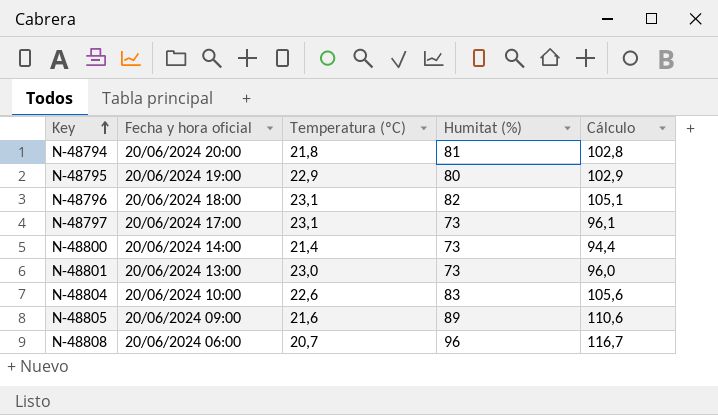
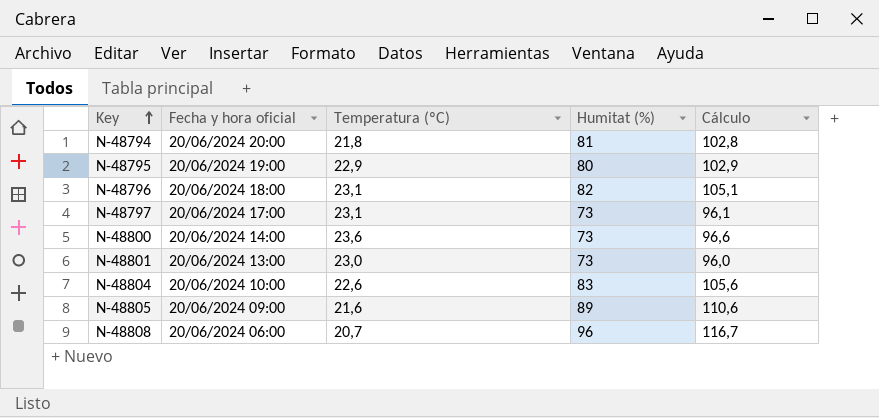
N-48800 | Temperatura (ºC): 21,4 -> 23,6
N-48800 | Cálculo: 94,4 -> 96,6

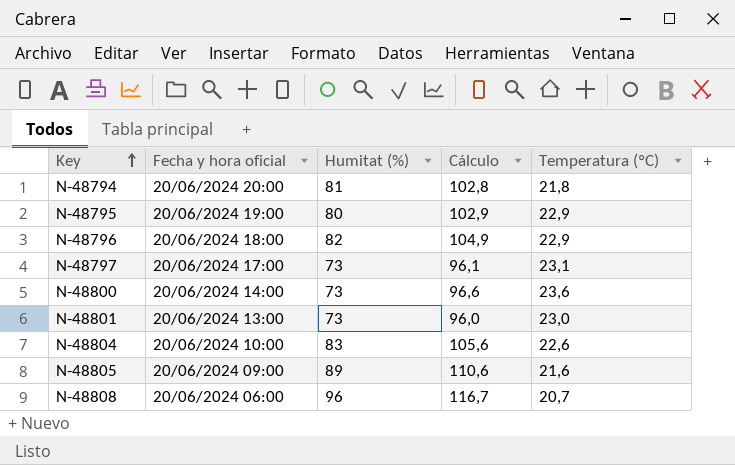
column Temperatura (ºC) | position: 3 -> 5
N-48796 | Cálculo: 105,1 -> 104,9
N-48796 | Temperatura (ºC): 23,1 -> 22,9

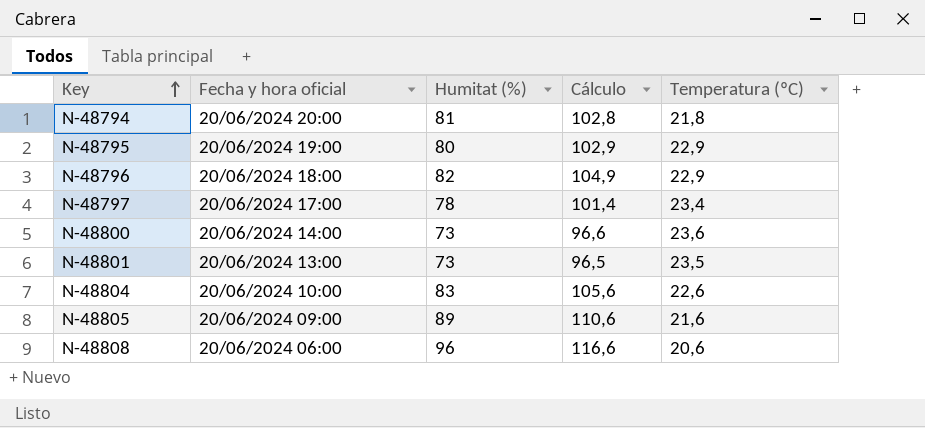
N-48797 | Humitat (%): 73 -> 78
N-48797 | Cálculo: 96,1 -> 101,4
N-48797 | Temperatura (ºC): 23,1 -> 23,4
N-48801 | Cálculo: 96,0 -> 96,5
N-48801 | Temperatura (ºC): 23,0 -> 23,5
N-48808 | Cálculo: 116,7 -> 116,6
N-48808 | Temperatura (ºC): 20,7 -> 20,6

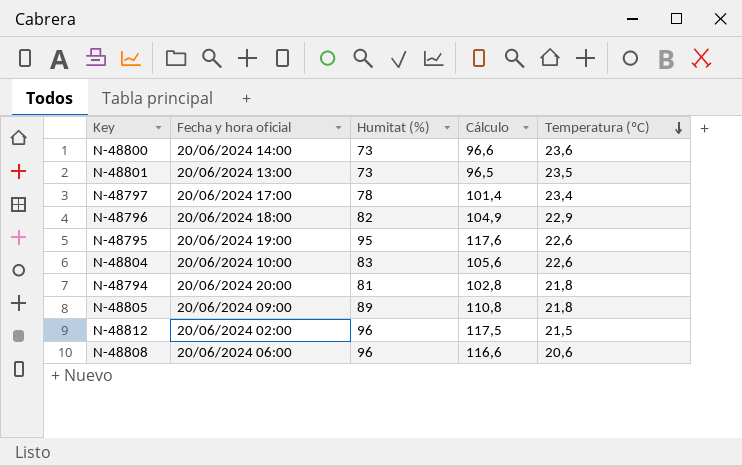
row order: Key ascending -> Temperatura (ºC) descending
N-48795 | Humitat (%): 80 -> 95
N-48795 | Cálculo: 102,9 -> 117,6
N-48795 | Temperatura (ºC): 22,9 -> 22,6
N-48805 | Cálculo: 110,6 -> 110,8
N-48805 | Temperatura (ºC): 21,6 -> 21,8
row N-48812: none -> 20/06/2024 02:00 | 96 | 117,5 | 21,5

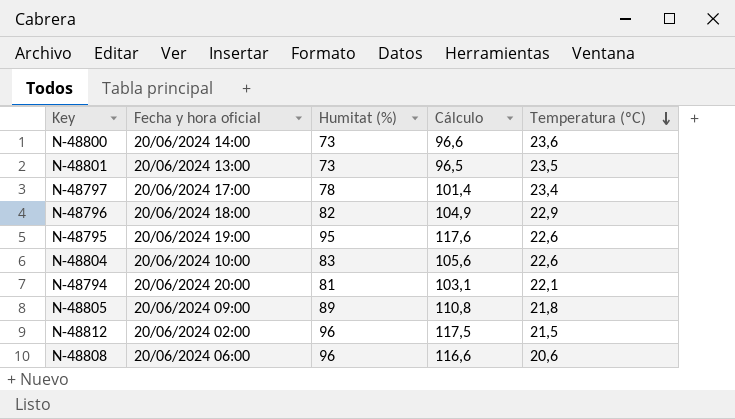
N-48794 | Cálculo: 102,8 -> 103,1
N-48794 | Temperatura (ºC): 21,8 -> 22,1

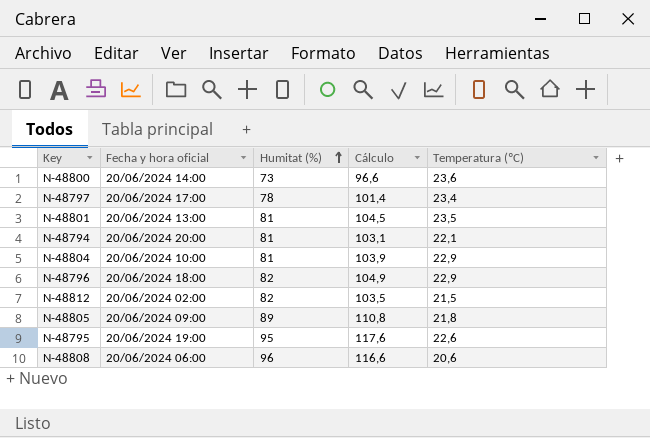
row order: Temperatura (ºC) descending -> Humitat (%) ascending
N-48801 | Humitat (%): 73 -> 81
N-48801 | Cálculo: 96,5 -> 104,5
N-48804 | Humitat (%): 83 -> 81
N-48804 | Cálculo: 105,6 -> 103,9
N-48804 | Temperatura (ºC): 22,6 -> 22,9
N-48812 | Humitat (%): 96 -> 82
N-48812 | Cálculo: 117,5 -> 103,5

